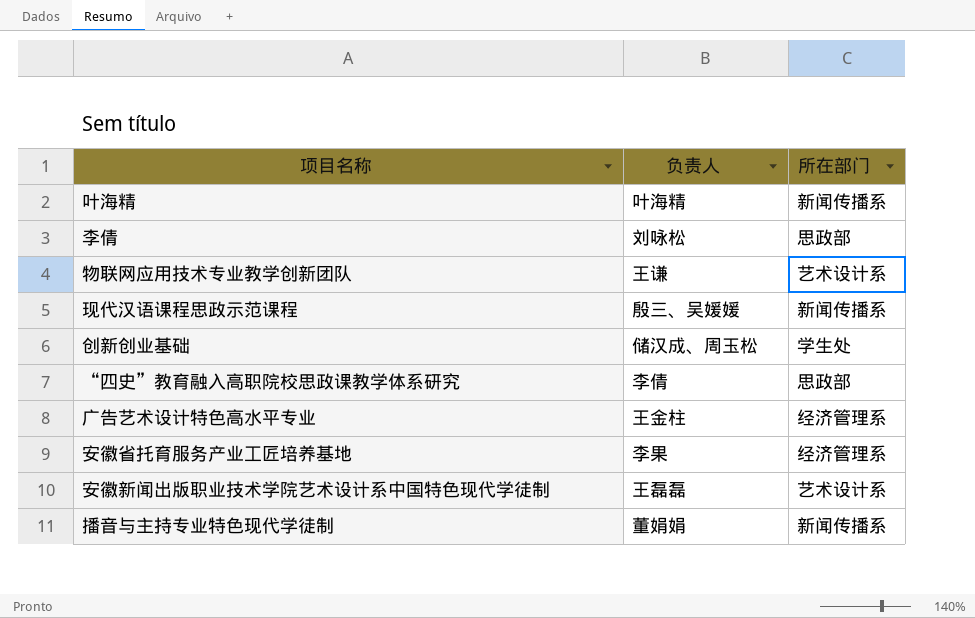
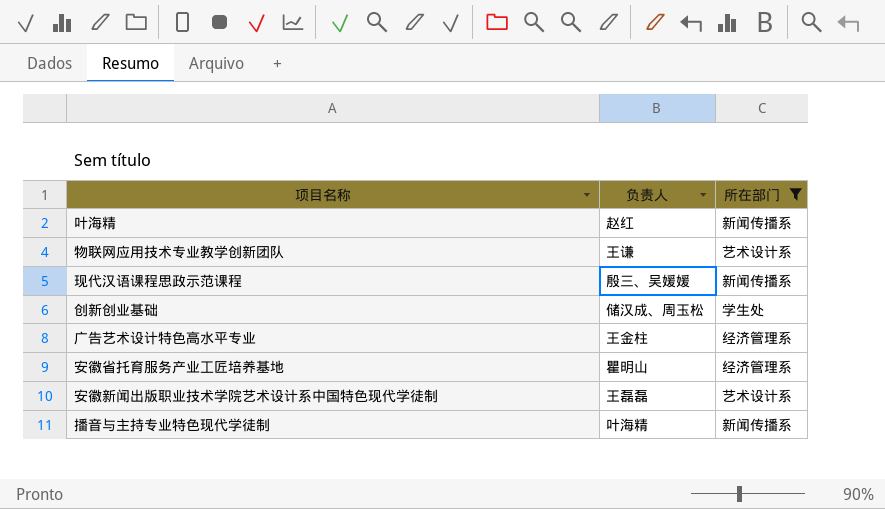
filter: none -> 所在部门 != 思政部
叶海精 | 负责人: 叶海精 -> 赵红
安徽省托育服务产业工匠培养基地 | 负责人: 李果 -> 瞿明山
播音与主持专业特色现代学徒制 | 负责人: 董娟娟 -> 叶海精

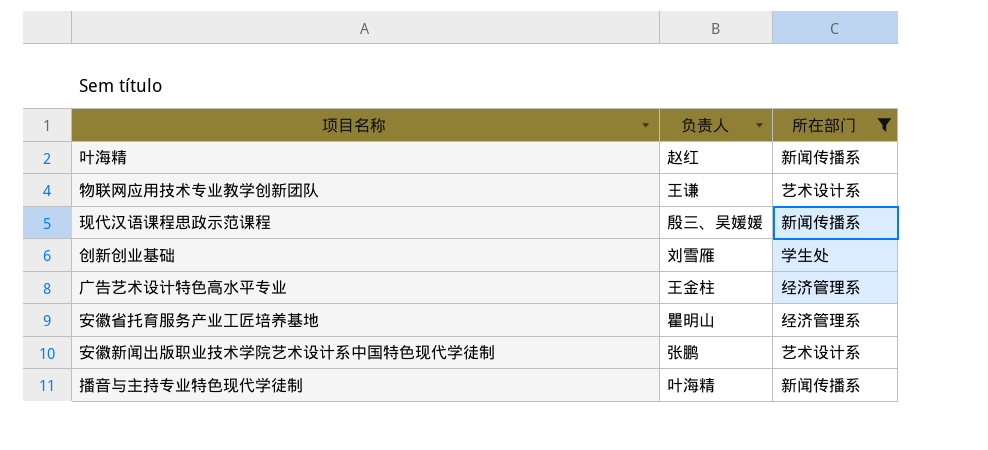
创新创业基础 | 负责人: 储汉成、周玉松 -> 刘雪雁
安徽新闻出版职业技术学院艺术设计系中国特色现代学徒制 | 负责人: 王磊磊 -> 张鹏

